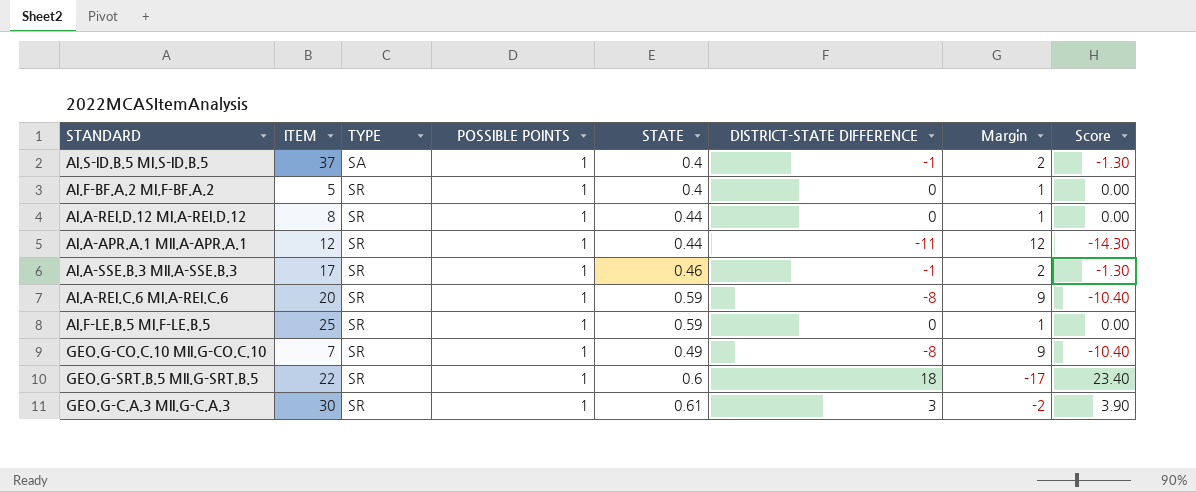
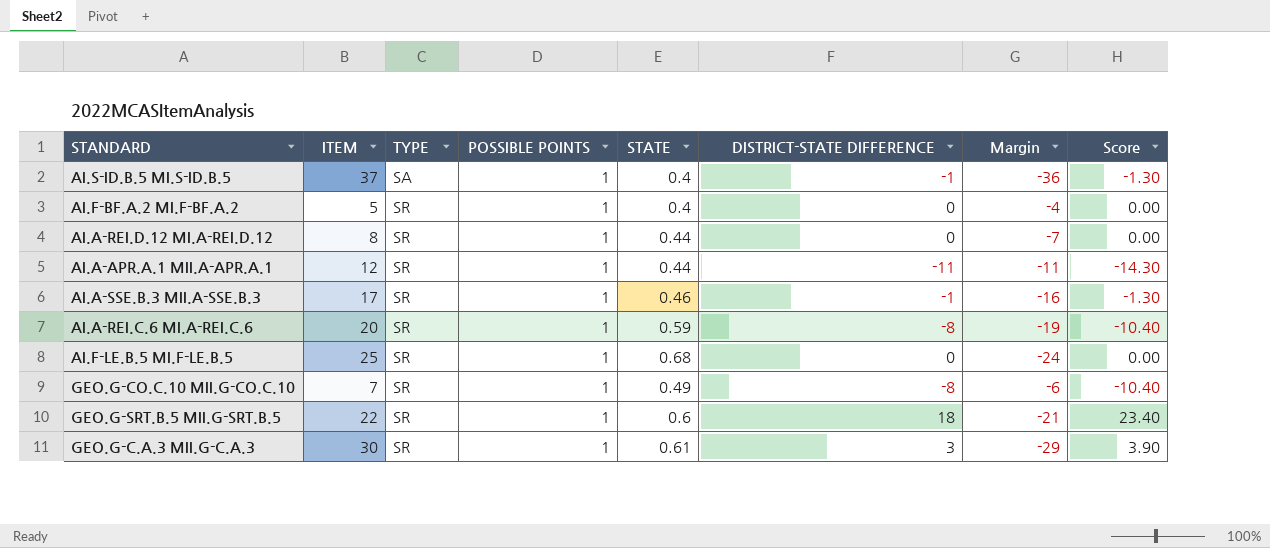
column Margin | formula: [POSSIBLE POINTS] - [DISTRICT-STATE DIFFERENCE] -> [POSSIBLE POINTS] - [ITEM]
AI.F-LE.B.5 MI.F-LE.B.5 | STATE: 0.59 -> 0.68

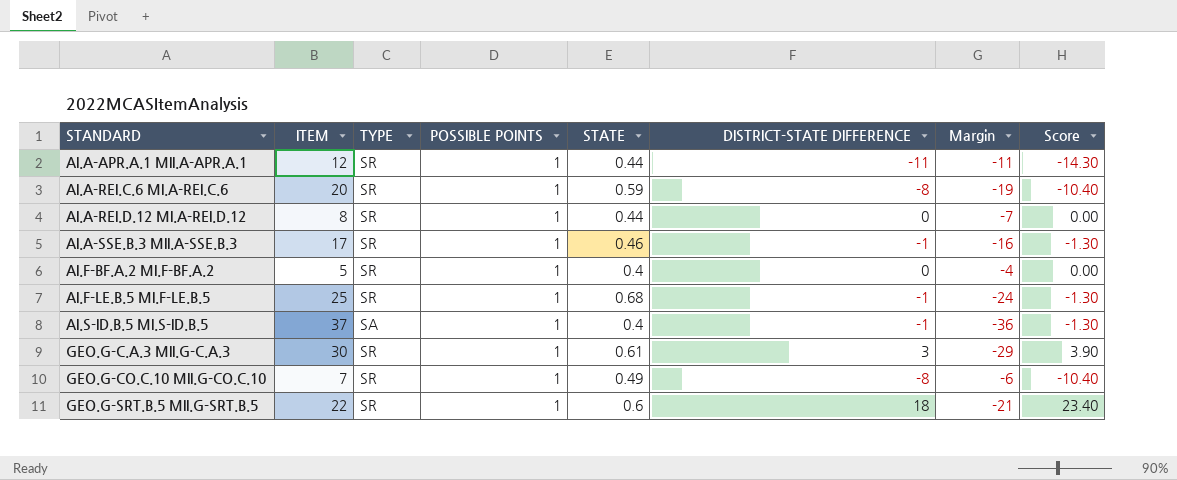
row order: TYPE ascending -> STANDARD ascending
AI.F-LE.B.5 MI.F-LE.B.5 | DISTRICT-STATE DIFFERENCE: 0 -> -1
AI.F-LE.B.5 MI.F-LE.B.5 | Score: 0.00 -> -1.30

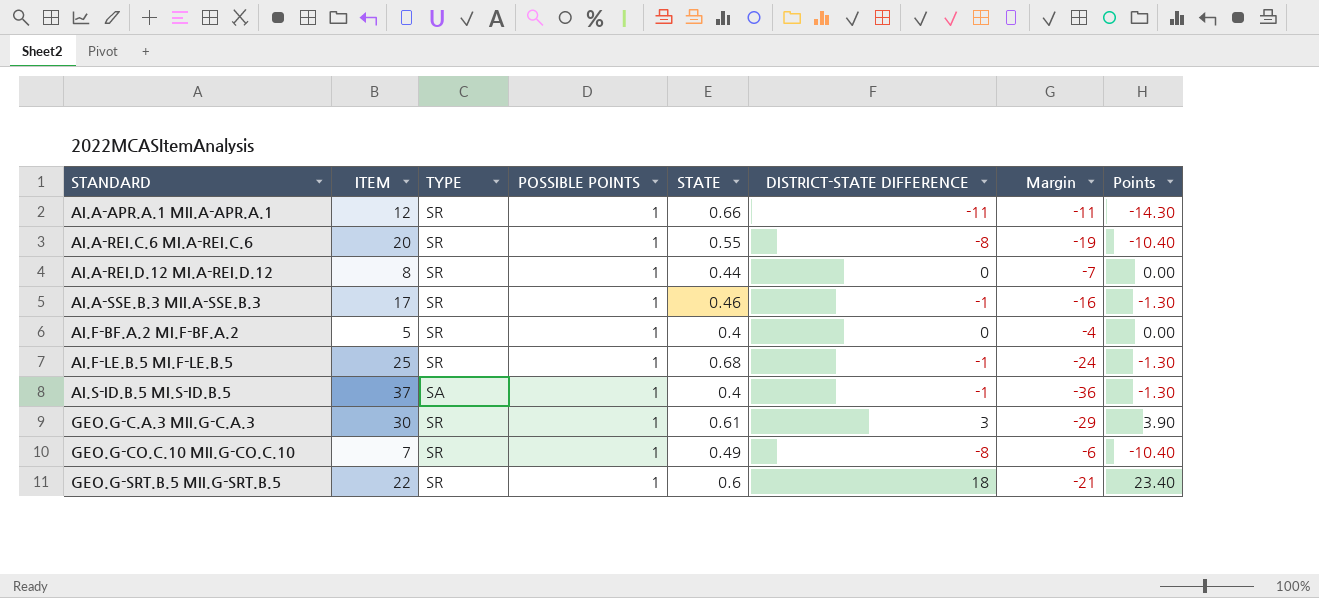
column name: Score -> Points
AI.A-APR.A.1 MII.A-APR.A.1 | STATE: 0.44 -> 0.66
AI.A-REI.C.6 MI.A-REI.C.6 | STATE: 0.59 -> 0.55

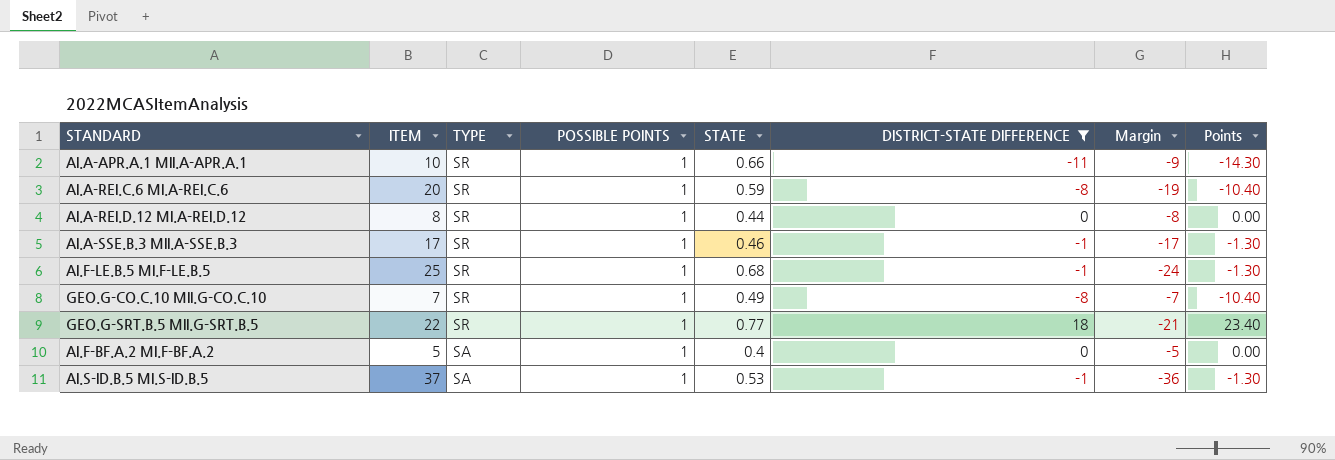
filter: none -> DISTRICT-STATE DIFFERENCE != 3
row order: STANDARD ascending -> TYPE descending
column Margin | formula: [POSSIBLE POINTS] - [ITEM] -> [STATE] - [ITEM]
AI.A-APR.A.1 MII.A-APR.A.1 | ITEM: 12 -> 10
AI.A-REI.C.6 MI.A-REI.C.6 | STATE: 0.55 -> 0.59
GEO.G-SRT.B.5 MII.G-SRT.B.5 | STATE: 0.6 -> 0.77
AI.F-BF.A.2 MI.F-BF.A.2 | TYPE: SR -> SA
AI.S-ID.B.5 MI.S-ID.B.5 | STATE: 0.4 -> 0.53

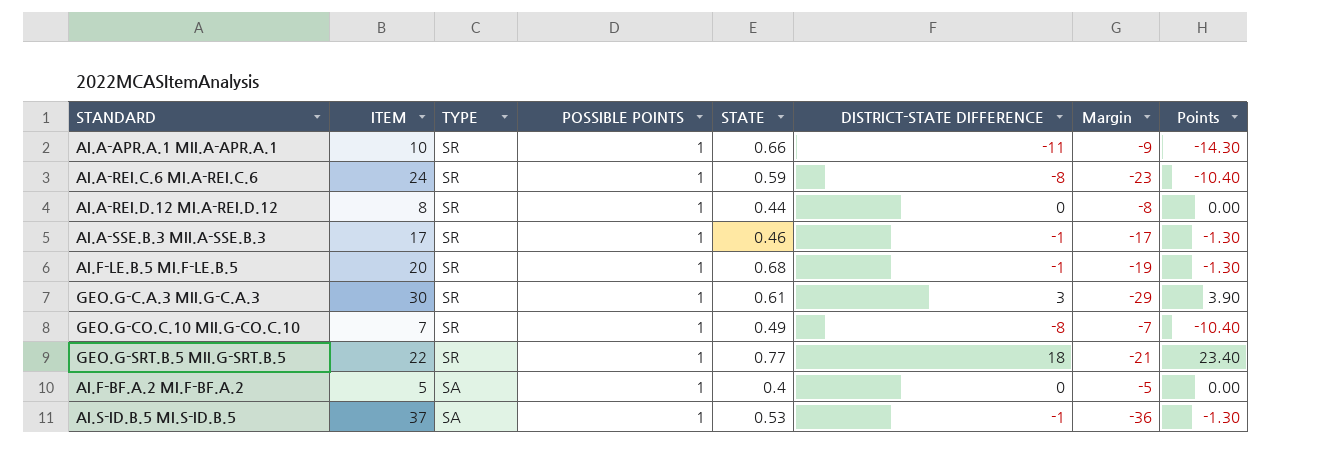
filter: DISTRICT-STATE DIFFERENCE != 3 -> none
AI.A-REI.C.6 MI.A-REI.C.6 | ITEM: 20 -> 24
AI.A-REI.C.6 MI.A-REI.C.6 | Margin: -19 -> -23
AI.F-LE.B.5 MI.F-LE.B.5 | ITEM: 25 -> 20
AI.F-LE.B.5 MI.F-LE.B.5 | Margin: -24 -> -19

